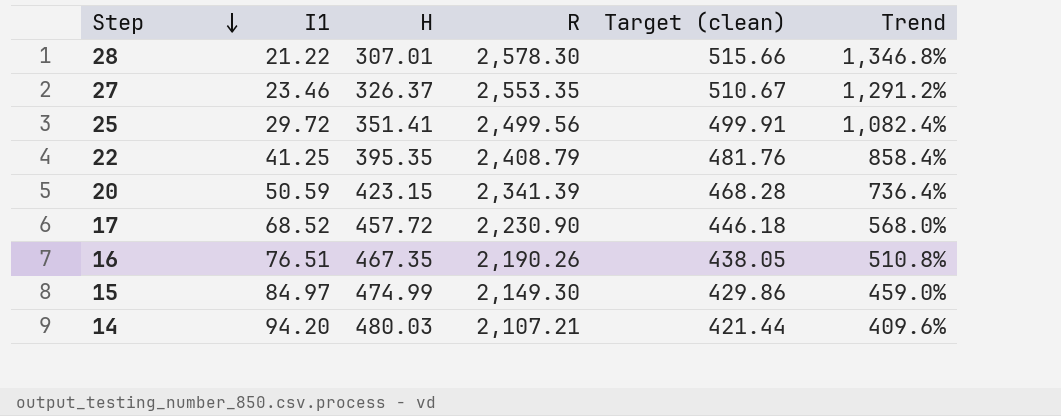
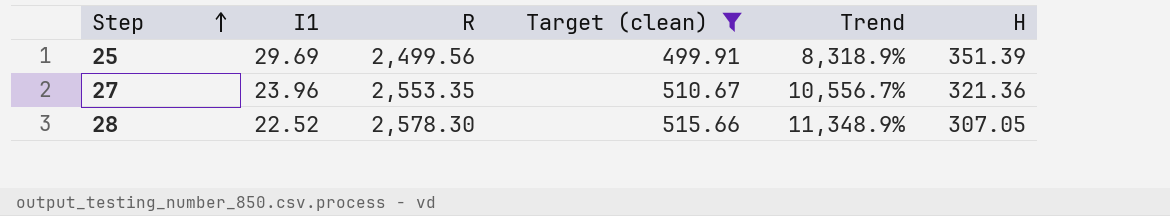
filter: none -> Target (clean) >= 499.91
row order: Step descending -> Step ascending
column Trend | formula: ([H] - [I1]) / [I1] -> ([R] - [I1]) / [I1]
column H | position: 3 -> 6
25 | I1: 29.72 -> 29.69
25 | H: 351.41 -> 351.39
27 | I1: 23.46 -> 23.96
27 | H: 326.37 -> 321.36
28 | I1: 21.22 -> 22.52
28 | H: 307.01 -> 307.05

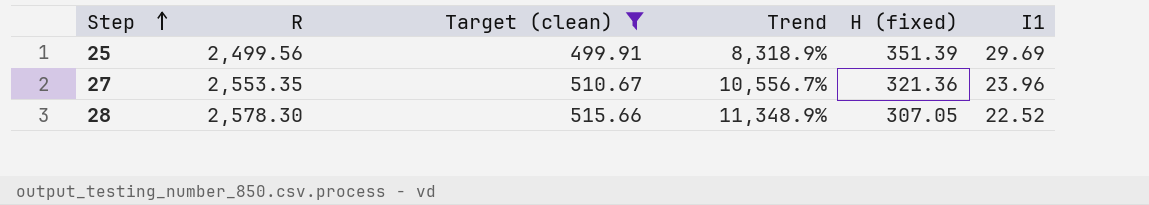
column name: H -> H (fixed)
column I1 | position: 2 -> 6

